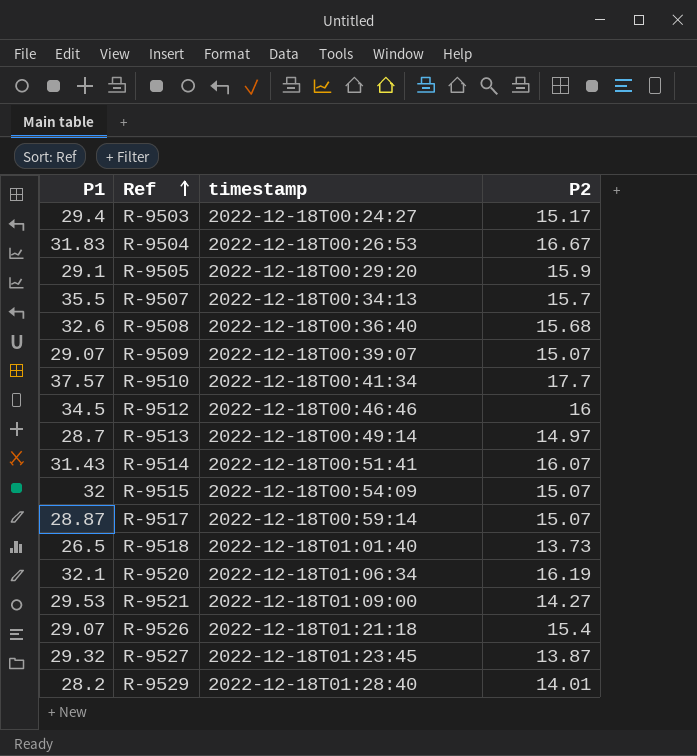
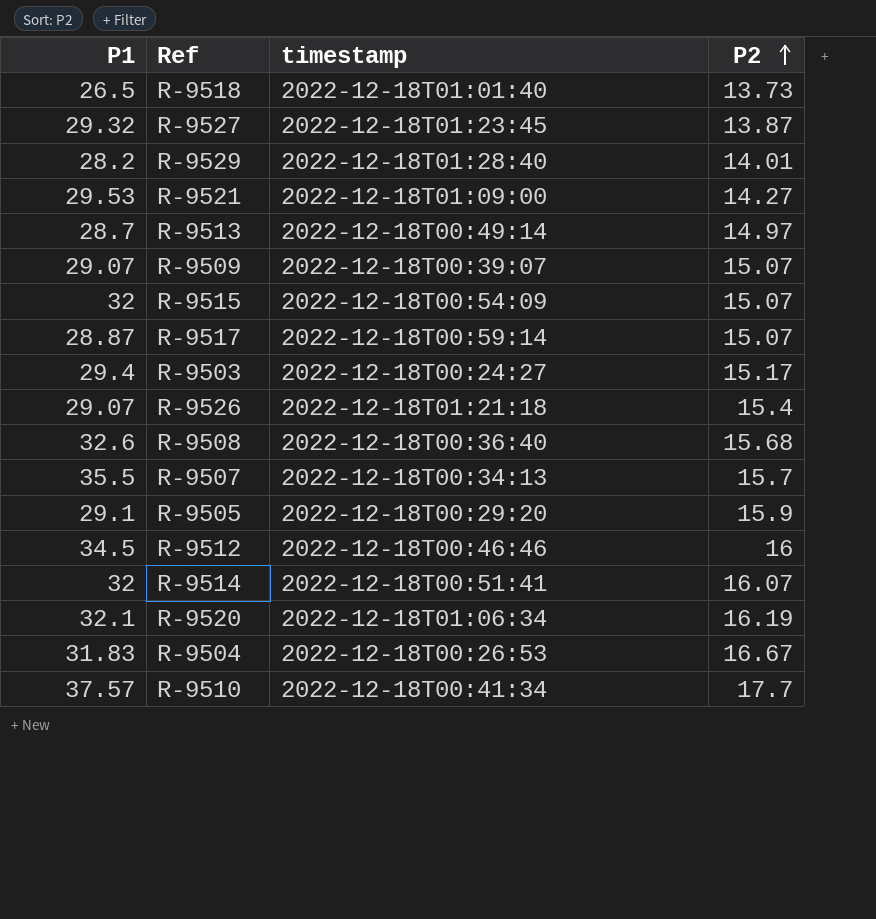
row order: Ref ascending -> P2 ascending
R-9514 | P1: 31.43 -> 32

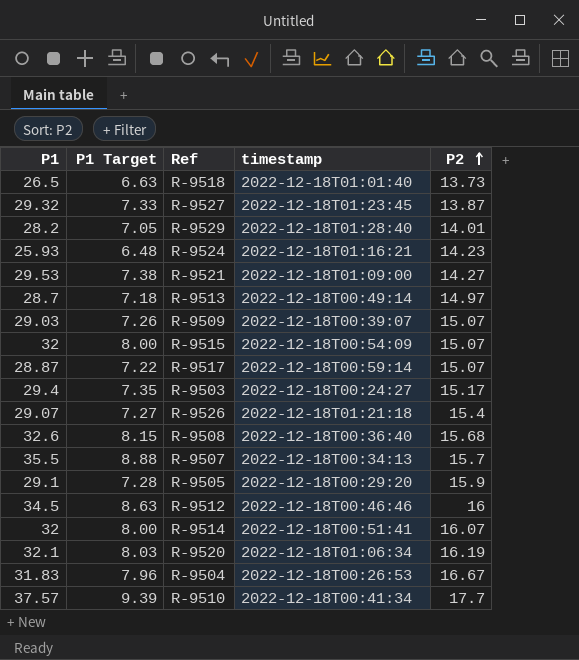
column P1 Target | formula: none -> [P1] * 0.25
row R-9524: none -> 25.93 | 6.48 | 2022-12-18T01:16:21 | 14.23
R-9509 | P1: 29.07 -> 29.03

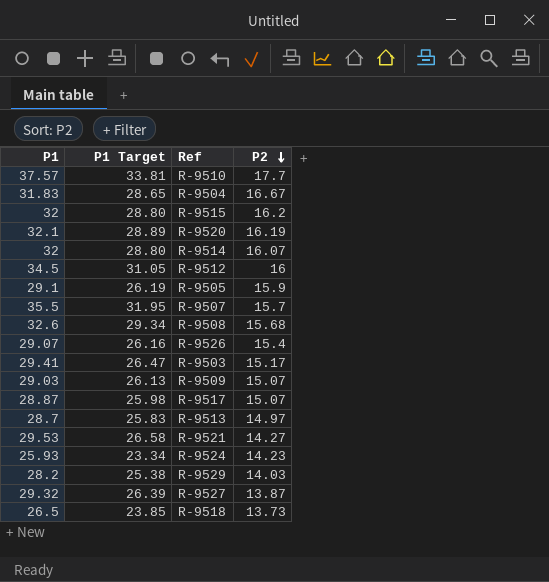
row order: P2 ascending -> P2 descending
column timestamp | position: 4 -> none
column P1 Target | formula: [P1] * 0.25 -> [P1] * 0.9
R-9515 | P2: 15.07 -> 16.2
R-9503 | P1: 29.4 -> 29.41
R-9529 | P2: 14.01 -> 14.03

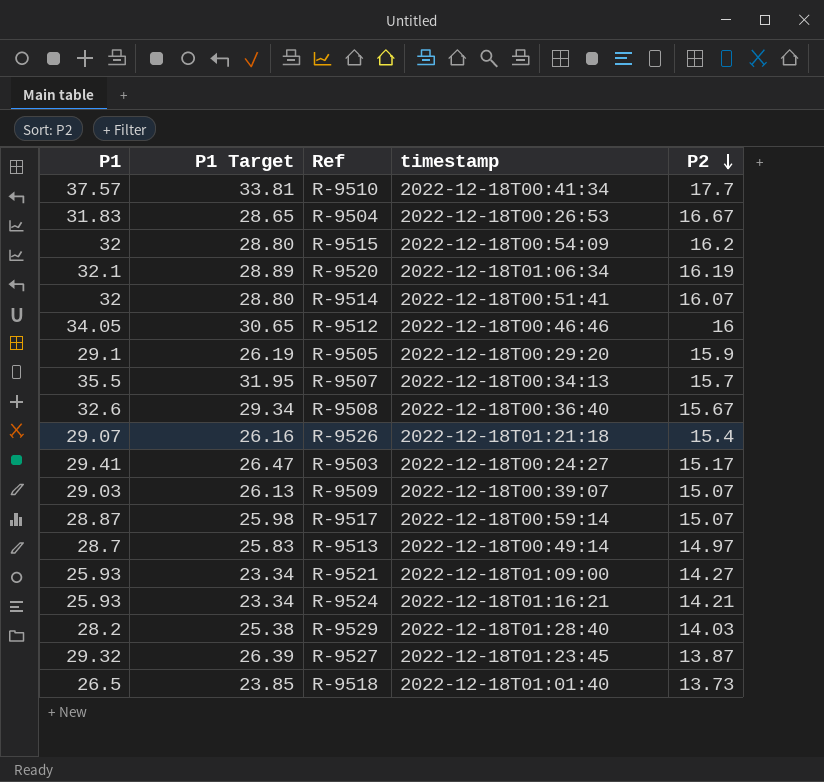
column timestamp | position: none -> 4
R-9512 | P1: 34.5 -> 34.05
R-9512 | P1 Target: 31.05 -> 30.65
R-9508 | P2: 15.68 -> 15.67
R-9521 | P1: 29.53 -> 25.93
R-9521 | P1 Target: 26.58 -> 23.34
R-9524 | P2: 14.23 -> 14.21

